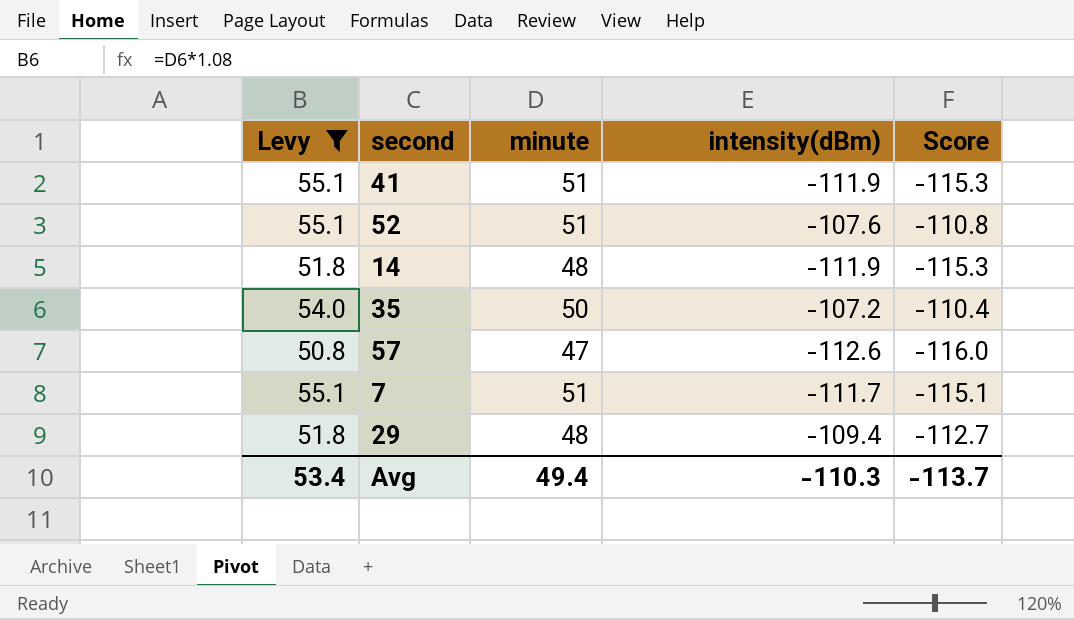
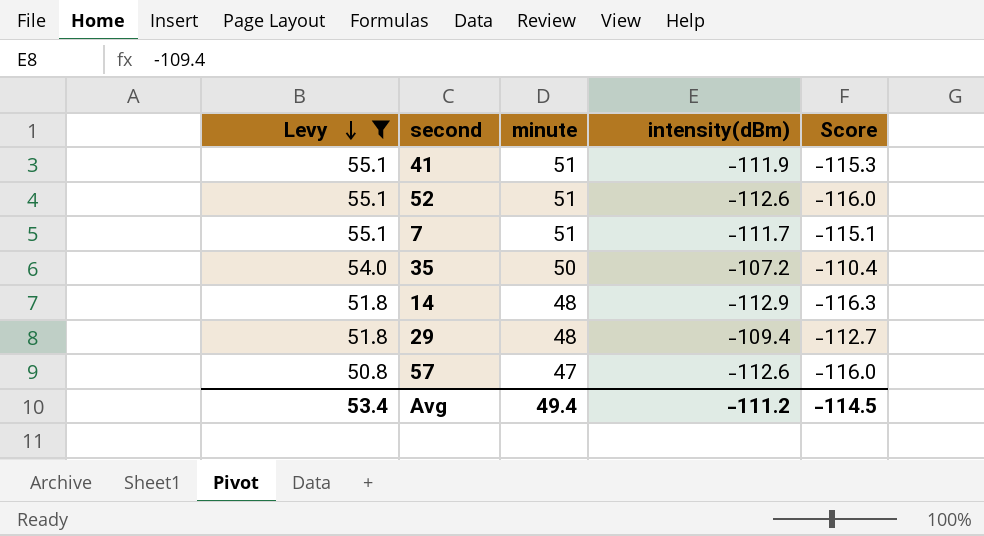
row order: none -> Levy descending
52 | intensity(dBm): -107.6 -> -112.6
52 | Score: -110.8 -> -116.0
14 | intensity(dBm): -111.9 -> -112.9
14 | Score: -115.3 -> -116.3
Avg | intensity(dBm): -110.3 -> -111.2
Avg | Score: -113.7 -> -114.5

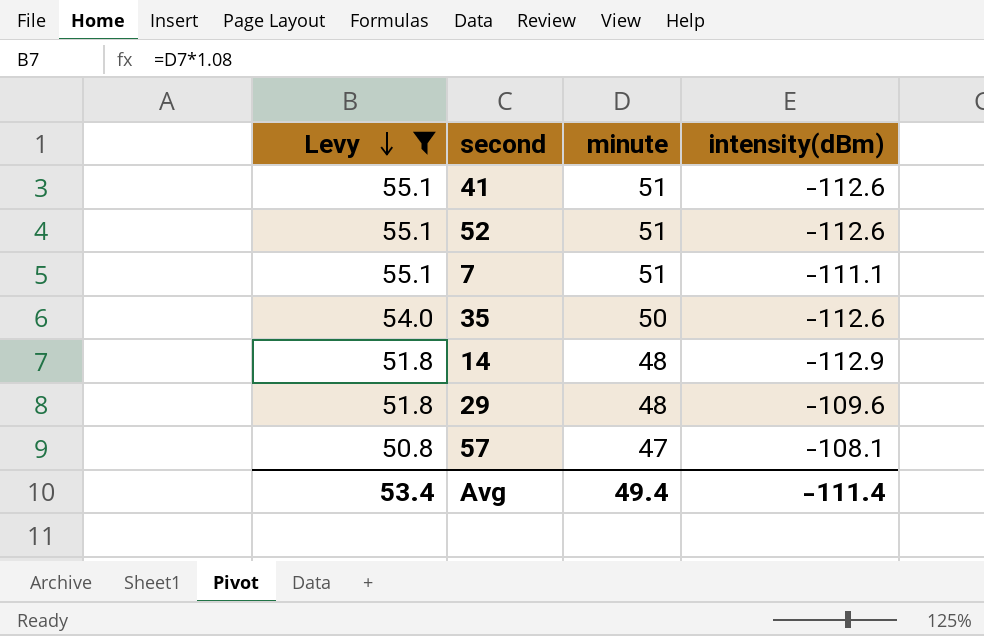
column Score | formula: [intensity(dBm)] * 1.03 -> none
41 | intensity(dBm): -111.9 -> -112.6
7 | intensity(dBm): -111.7 -> -111.1
35 | intensity(dBm): -107.2 -> -112.6
29 | intensity(dBm): -109.4 -> -109.6
57 | intensity(dBm): -112.6 -> -108.1
Avg | intensity(dBm): -111.2 -> -111.4

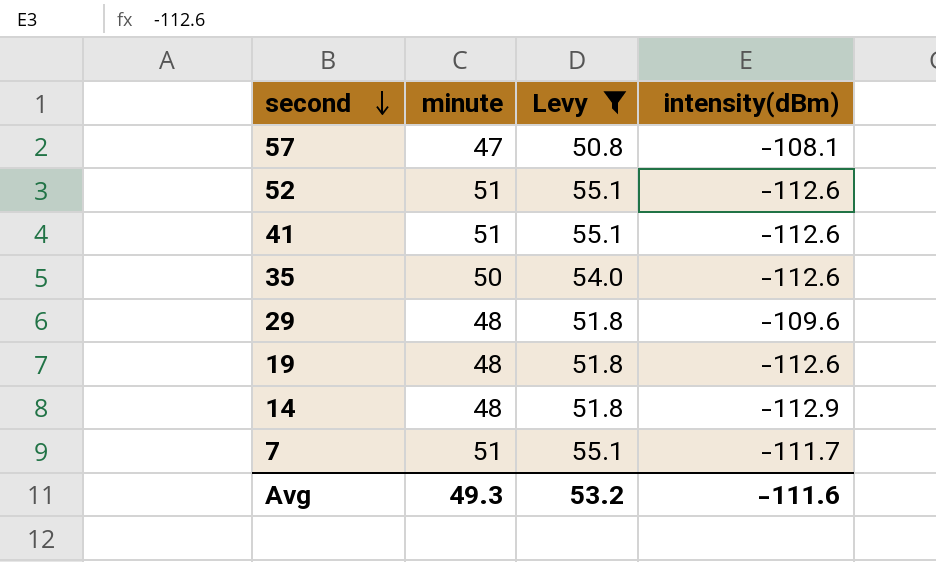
row order: Levy descending -> second descending
column Levy | position: 1 -> 3
row 19: none -> 48 | 51.8 | -112.6
7 | intensity(dBm): -111.1 -> -111.7
Avg | minute: 49.4 -> 49.3
Avg | Levy: 53.4 -> 53.2
Avg | intensity(dBm): -111.4 -> -111.6

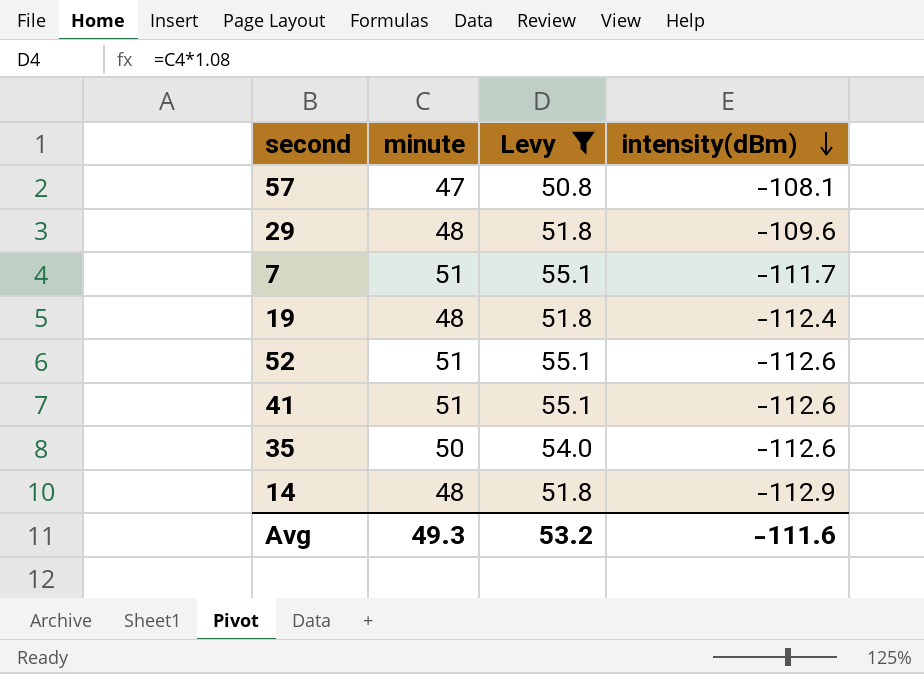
row order: second descending -> intensity(dBm) descending
19 | intensity(dBm): -112.6 -> -112.4

